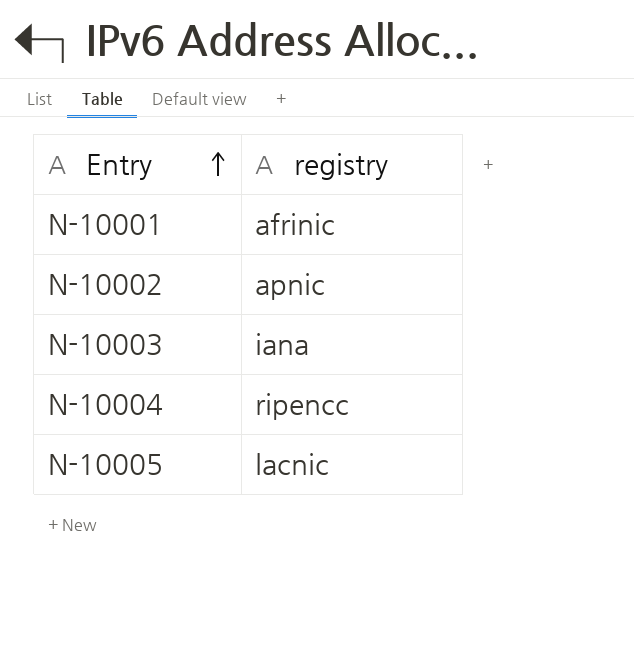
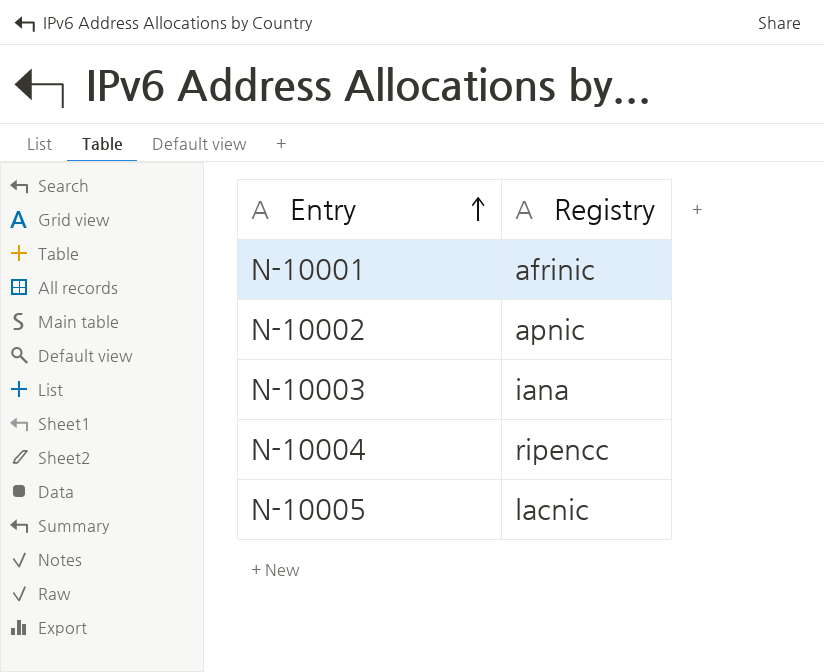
column name: registry -> Registry

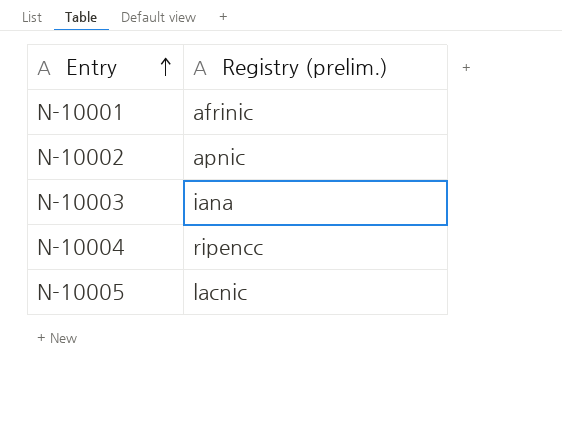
column name: Registry -> Registry (prelim.)

